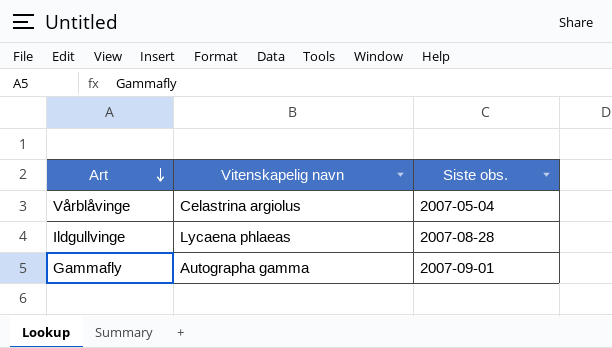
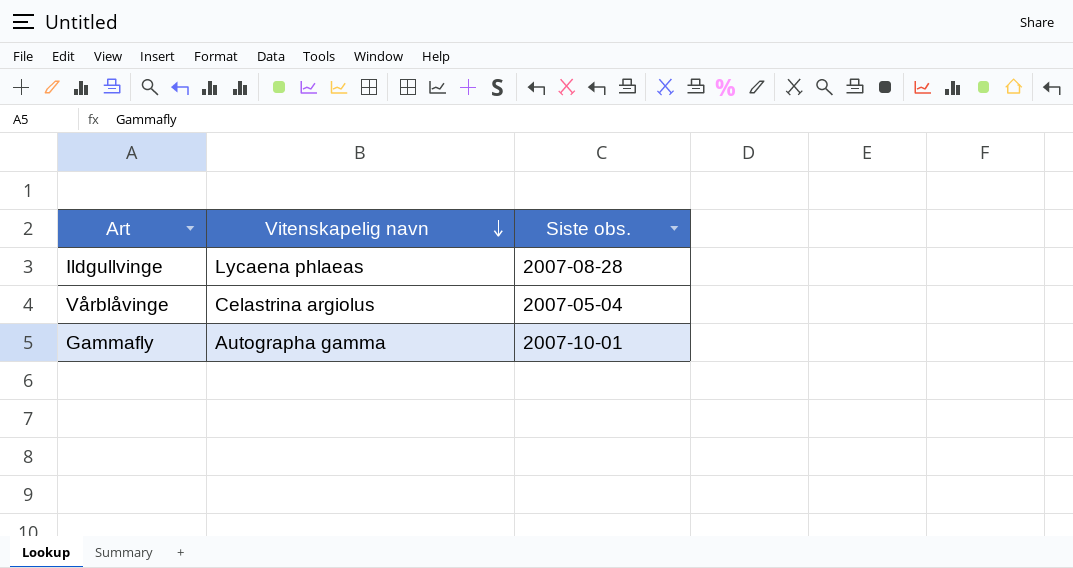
row order: Art descending -> Vitenskapelig navn descending
Gammafly | Siste obs.: 2007-09-01 -> 2007-10-01

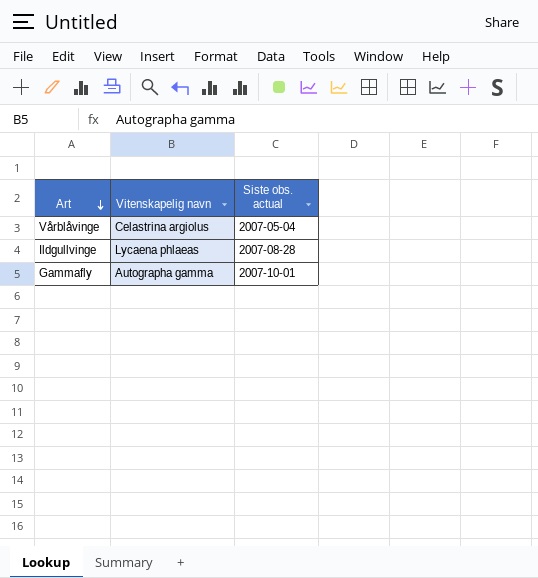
row order: Vitenskapelig navn descending -> Art descending
column name: Siste obs. -> Siste obs. actual

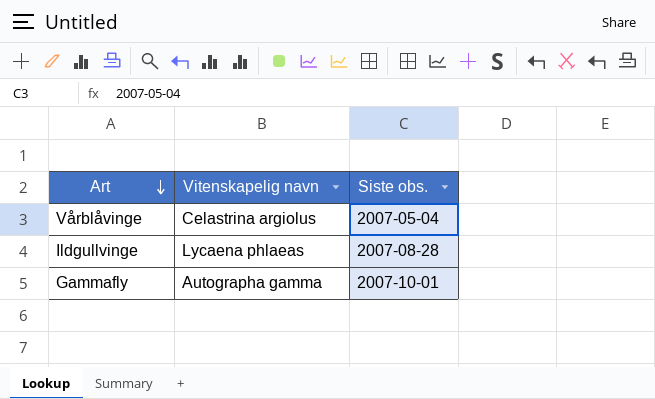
column name: Siste obs. actual -> Siste obs.

